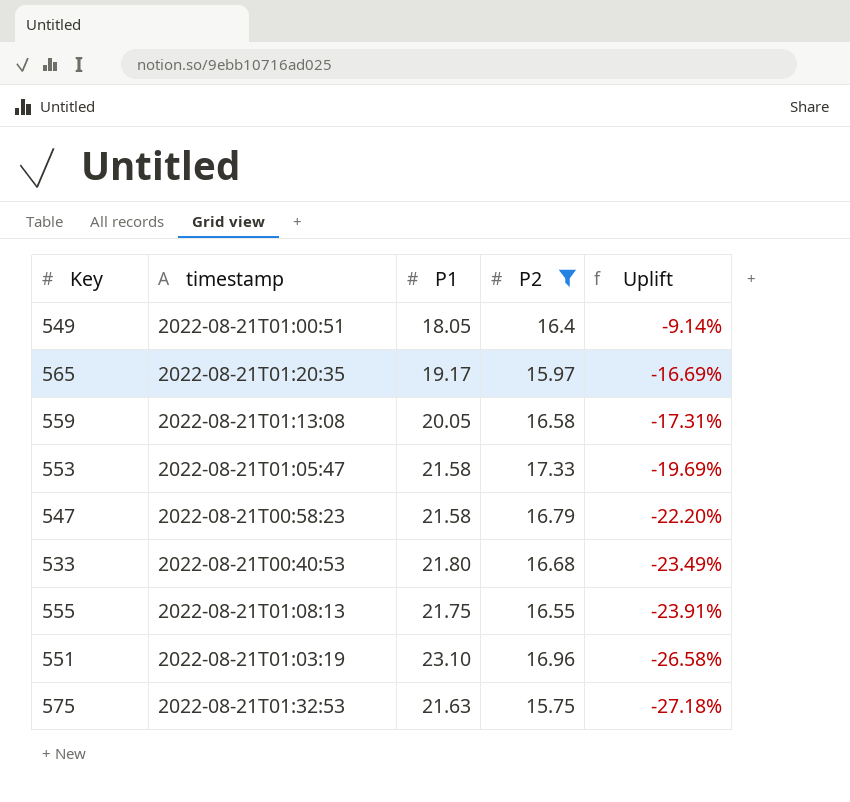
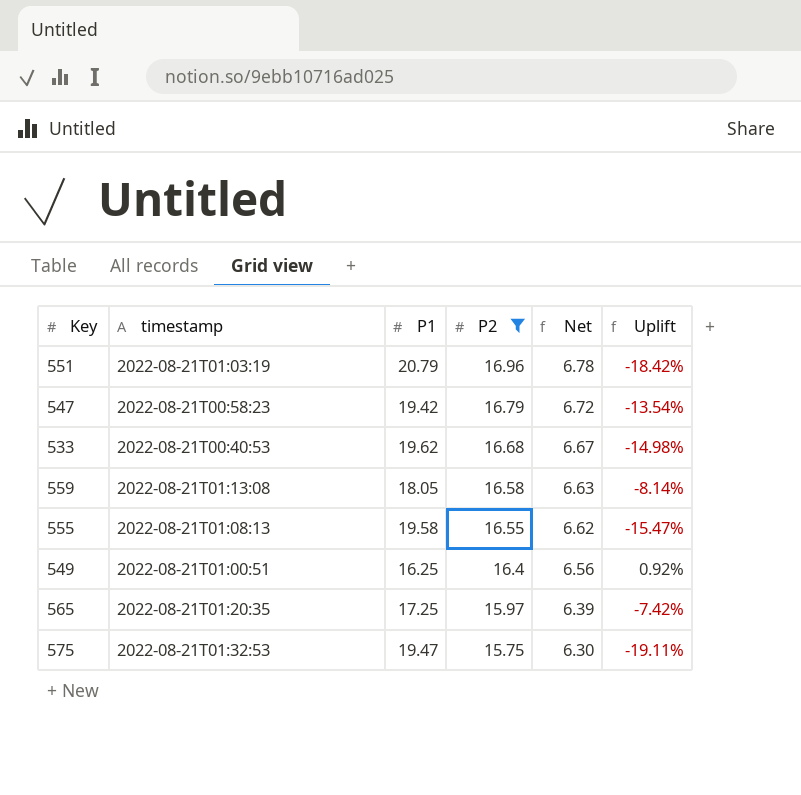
row order: Uplift descending -> P2 descending
column Net | formula: none -> [P2] * 0.4
row 553: 2022-08-21T01:05:47 | 21.58 | 17.33 | -19.69% -> none
551 | P1: 23.10 -> 20.79
551 | Uplift: -26.58% -> -18.42%
547 | P1: 21.58 -> 19.42
547 | Uplift: -22.20% -> -13.54%
533 | P1: 21.80 -> 19.62
533 | Uplift: -23.49% -> -14.98%
559 | P1: 20.05 -> 18.05
559 | Uplift: -17.31% -> -8.14%
555 | P1: 21.75 -> 19.58
555 | Uplift: -23.91% -> -15.47%
549 | P1: 18.05 -> 16.25
549 | Uplift: -9.14% -> 0.92%
565 | P1: 19.17 -> 17.25
565 | Uplift: -16.69% -> -7.42%
575 | P1: 21.63 -> 19.47
575 | Uplift: -27.18% -> -19.11%

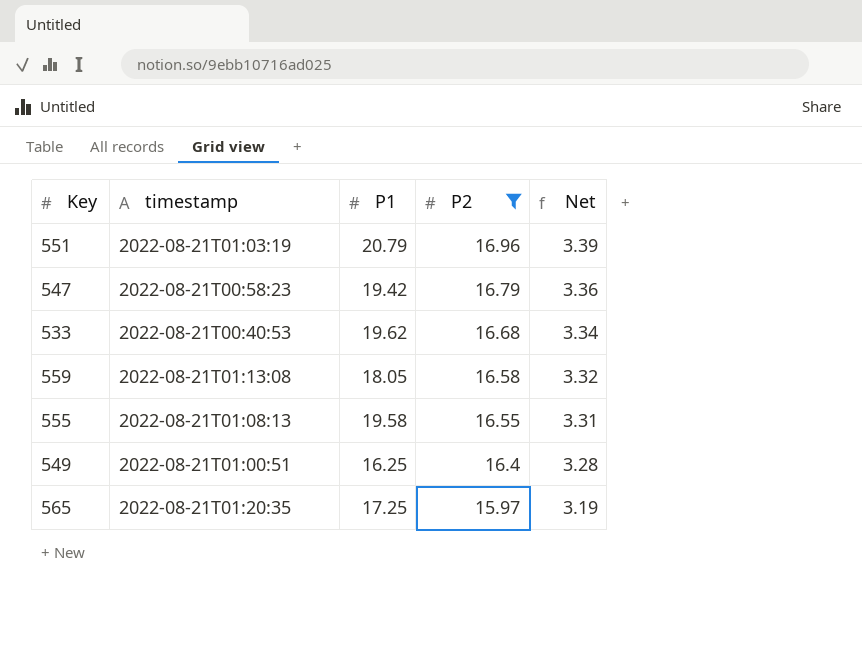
column Uplift | formula: ([P2] - [P1]) / [P1] -> none
column Net | formula: [P2] * 0.4 -> [P2] * 0.2
row 575: 2022-08-21T01:32:53 | 19.47 | 15.75 | 6.30 | -19.11% -> none

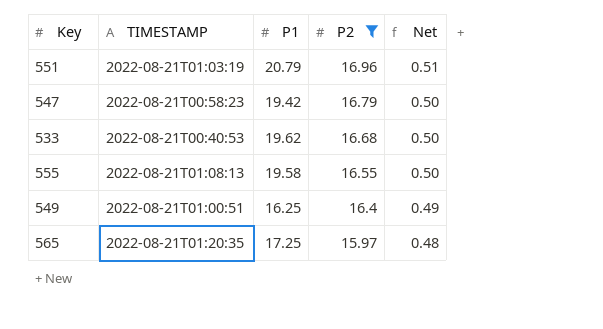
column name: timestamp -> TIMESTAMP
column Net | formula: [P2] * 0.2 -> [P2] * 0.03
row 559: 2022-08-21T01:13:08 | 18.05 | 16.58 | 3.32 -> none

